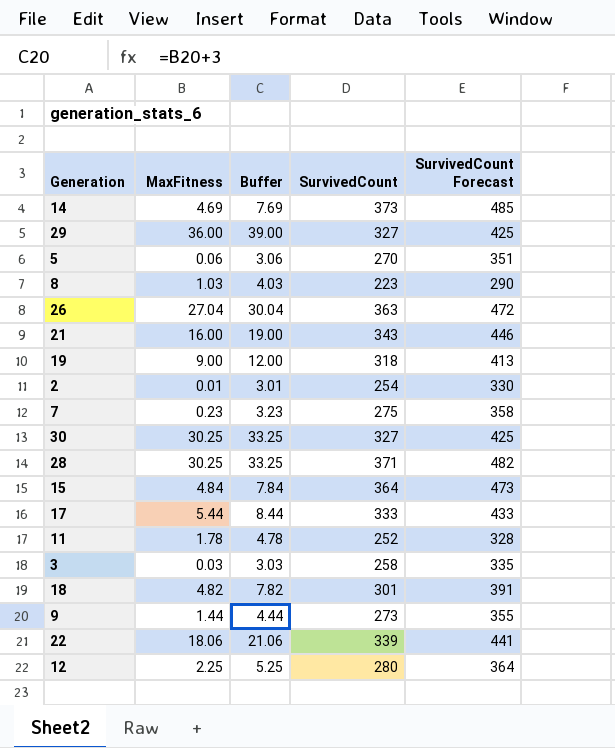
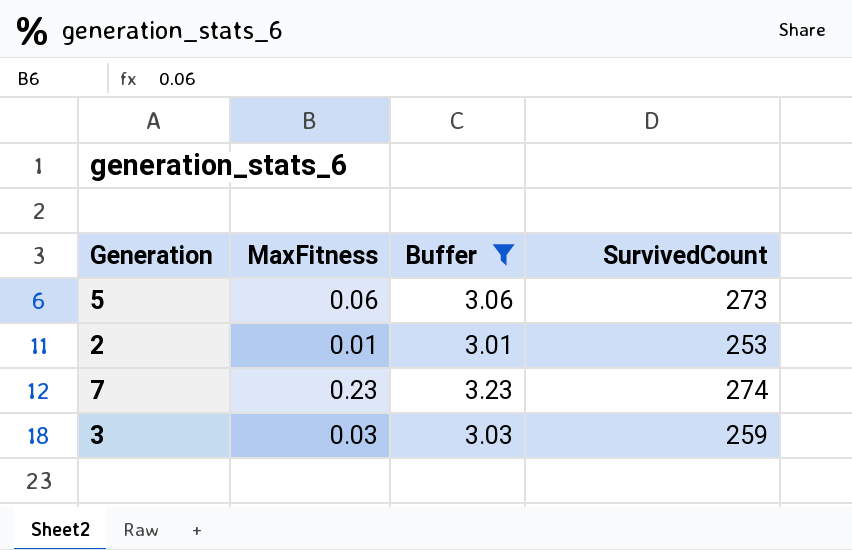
filter: none -> Buffer <= 3.23
column SurvivedCount Forecast | formula: [SurvivedCount] * 1.3 -> none
5 | SurvivedCount: 270 -> 273
2 | SurvivedCount: 254 -> 253
7 | SurvivedCount: 275 -> 274
3 | SurvivedCount: 258 -> 259

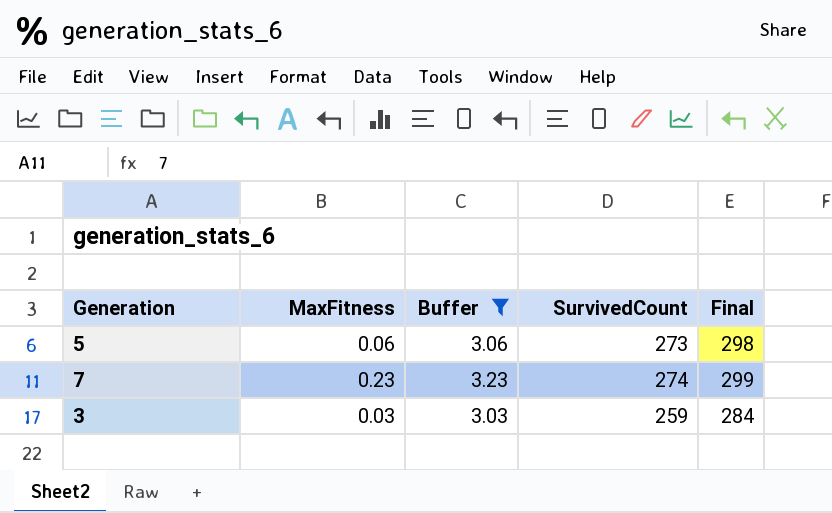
column Final | formula: none -> [SurvivedCount] + 25
row 2: 0.01 | 3.01 | 253 -> none

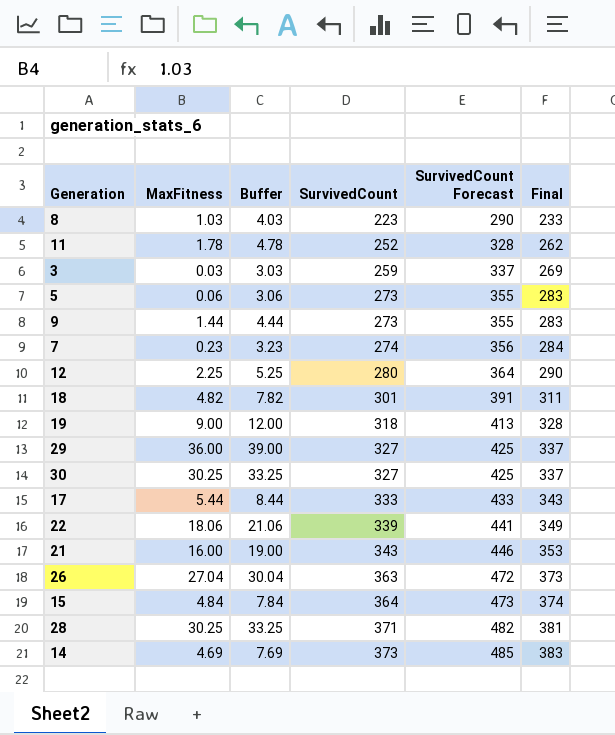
filter: Buffer <= 3.23 -> none
row order: none -> SurvivedCount ascending
column SurvivedCount Forecast | formula: none -> [SurvivedCount] * 1.3
column Final | formula: [SurvivedCount] + 25 -> [SurvivedCount] + 10

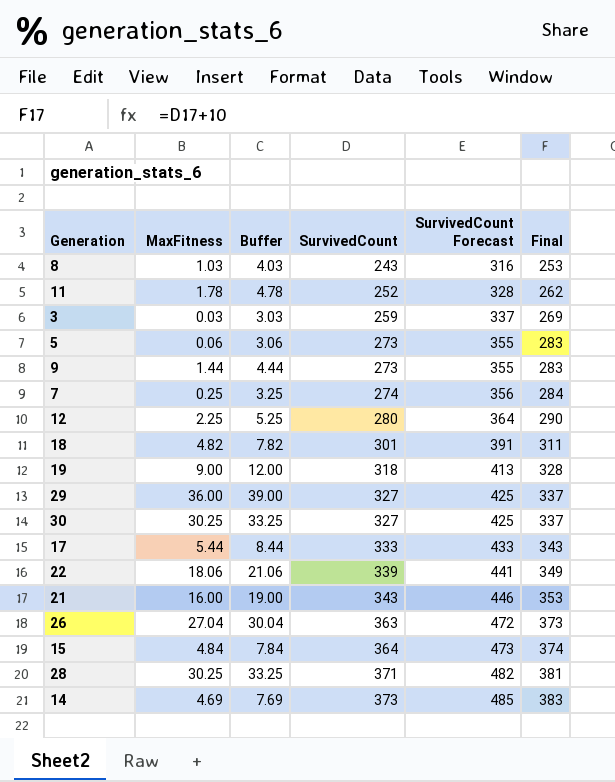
8 | SurvivedCount: 223 -> 243
8 | SurvivedCount Forecast: 290 -> 316
8 | Final: 233 -> 253
7 | MaxFitness: 0.23 -> 0.25
7 | Buffer: 3.23 -> 3.25

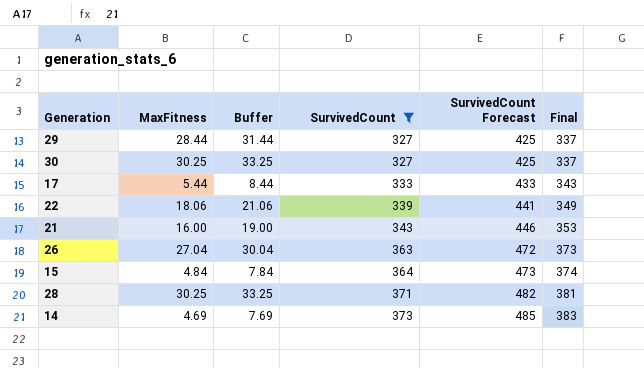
filter: none -> SurvivedCount >= 327
29 | MaxFitness: 36.00 -> 28.44
29 | Buffer: 39.00 -> 31.44

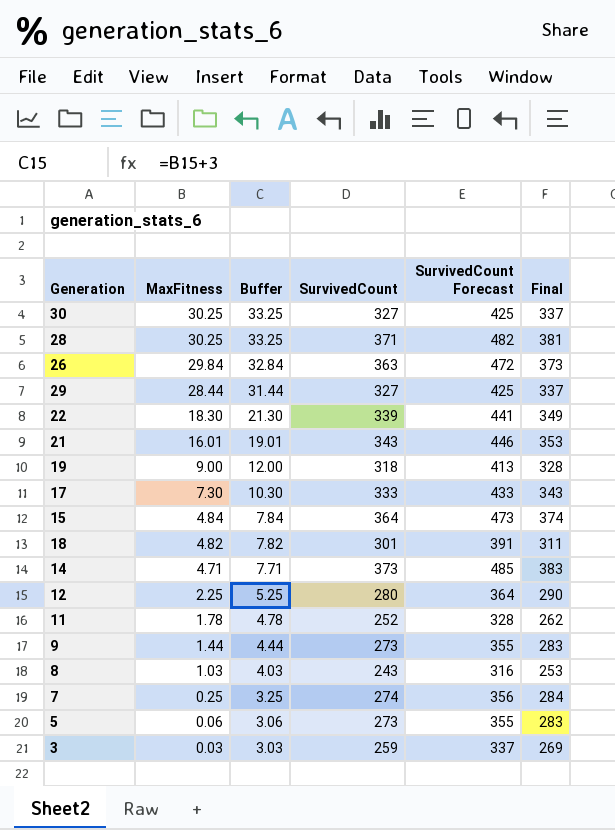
filter: SurvivedCount >= 327 -> none
row order: SurvivedCount ascending -> MaxFitness descending
26 | MaxFitness: 27.04 -> 29.84
26 | Buffer: 30.04 -> 32.84
22 | MaxFitness: 18.06 -> 18.30
22 | Buffer: 21.06 -> 21.30
21 | MaxFitness: 16.00 -> 16.01
21 | Buffer: 19.00 -> 19.01
17 | MaxFitness: 5.44 -> 7.30
17 | Buffer: 8.44 -> 10.30
14 | MaxFitness: 4.69 -> 4.71
14 | Buffer: 7.69 -> 7.71

